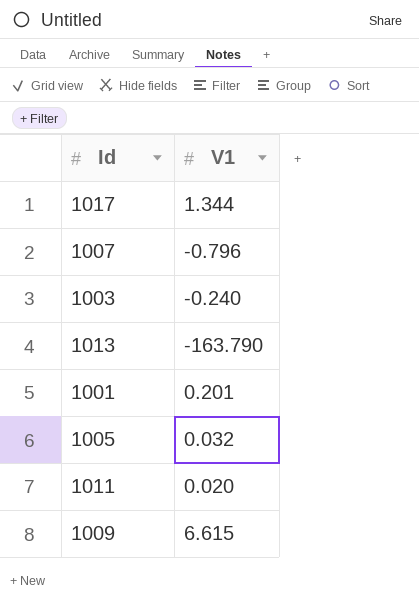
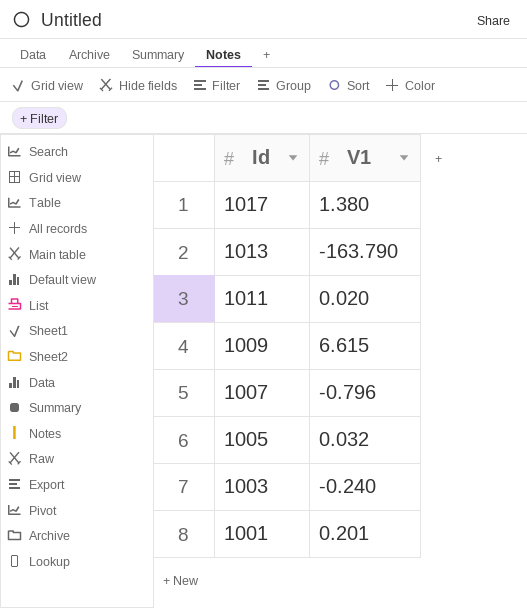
row order: none -> Id descending
1017 | V1: 1.344 -> 1.380

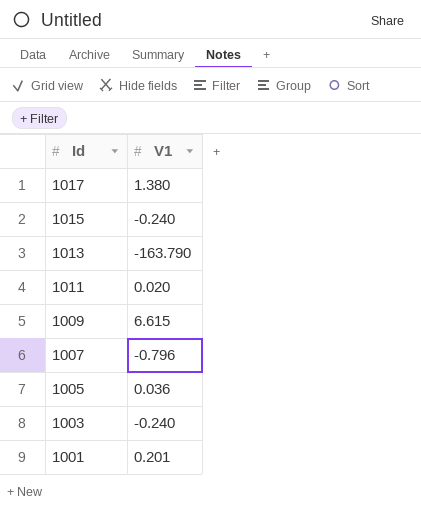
row 1015: none -> -0.240
1005 | V1: 0.032 -> 0.036

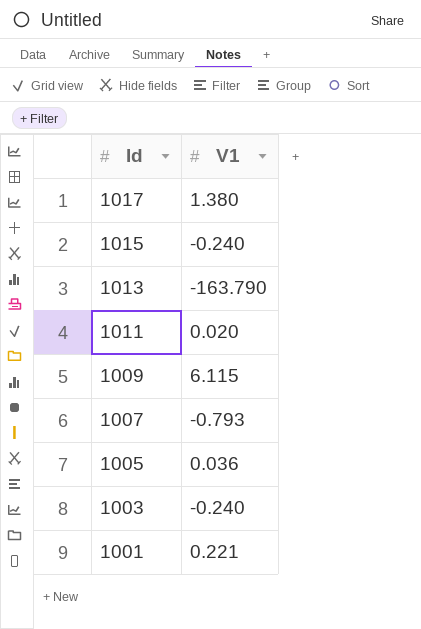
1009 | V1: 6.615 -> 6.115
1007 | V1: -0.796 -> -0.793
1001 | V1: 0.201 -> 0.221

